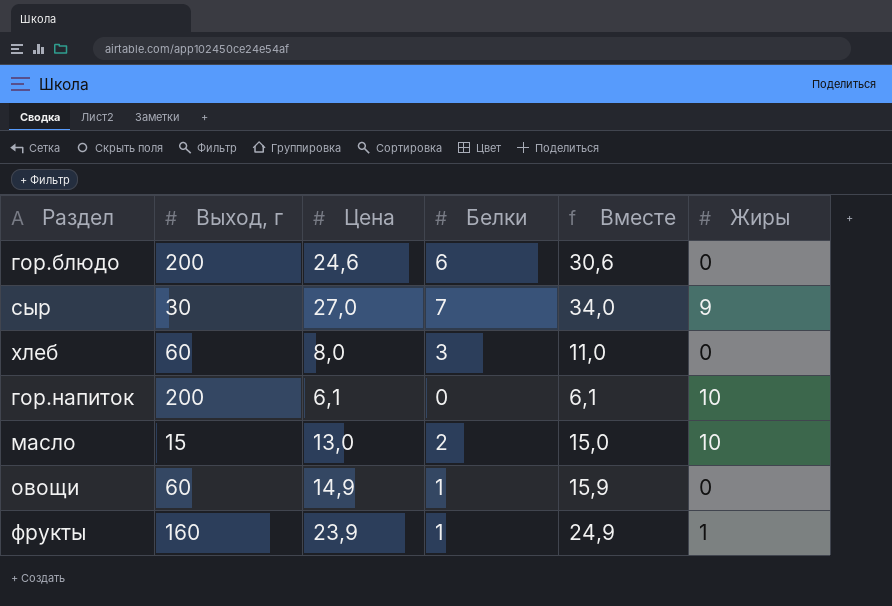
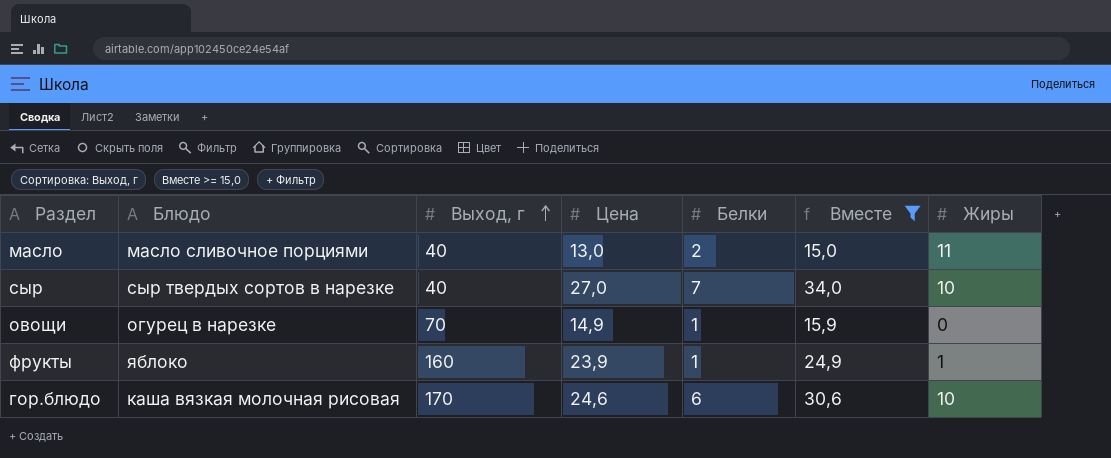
filter: none -> Вместе >= 15,0
row order: none -> Выход, г ascending
column Блюдо | position: none -> 2
масло | Выход, г: 15 -> 40
масло | Жиры: 10 -> 11
сыр | Выход, г: 30 -> 40
сыр | Жиры: 9 -> 10
овощи | Выход, г: 60 -> 70
гор.блюдо | Выход, г: 200 -> 170
гор.блюдо | Жиры: 0 -> 10

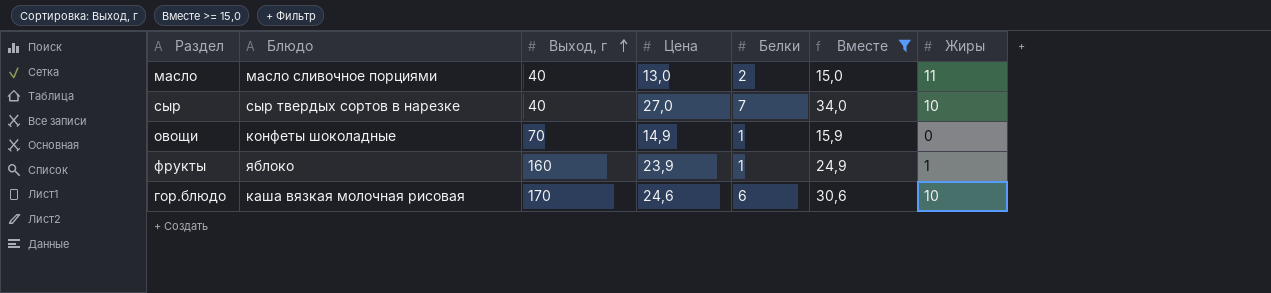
овощи | Блюдо: огурец в нарезке -> конфеты шоколадные

